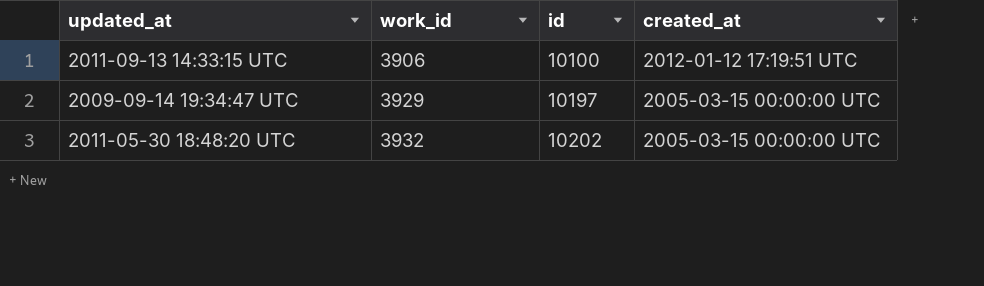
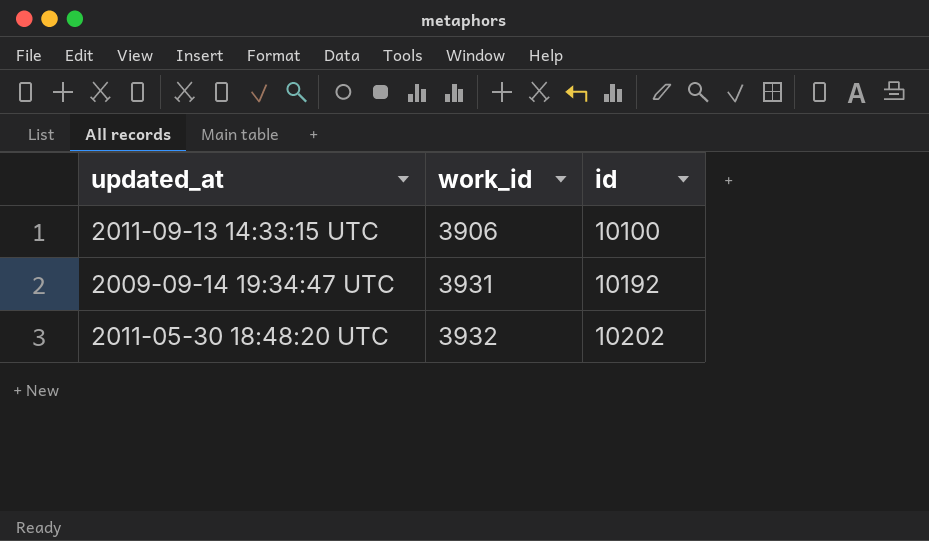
column created_at | position: 4 -> none
2009-09-14 19:34:47 UTC | work_id: 3929 -> 3931
2009-09-14 19:34:47 UTC | id: 10197 -> 10192

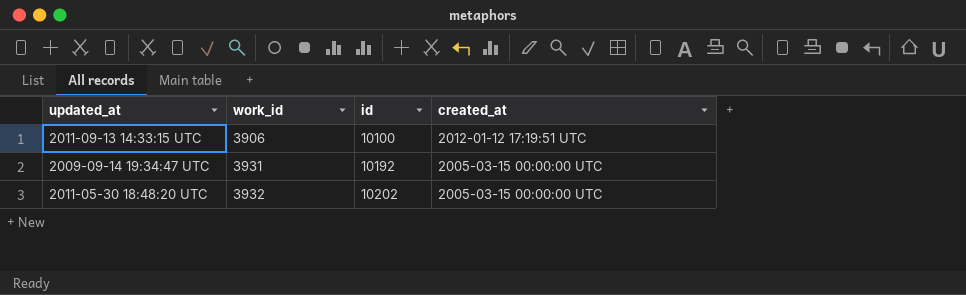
column created_at | position: none -> 4

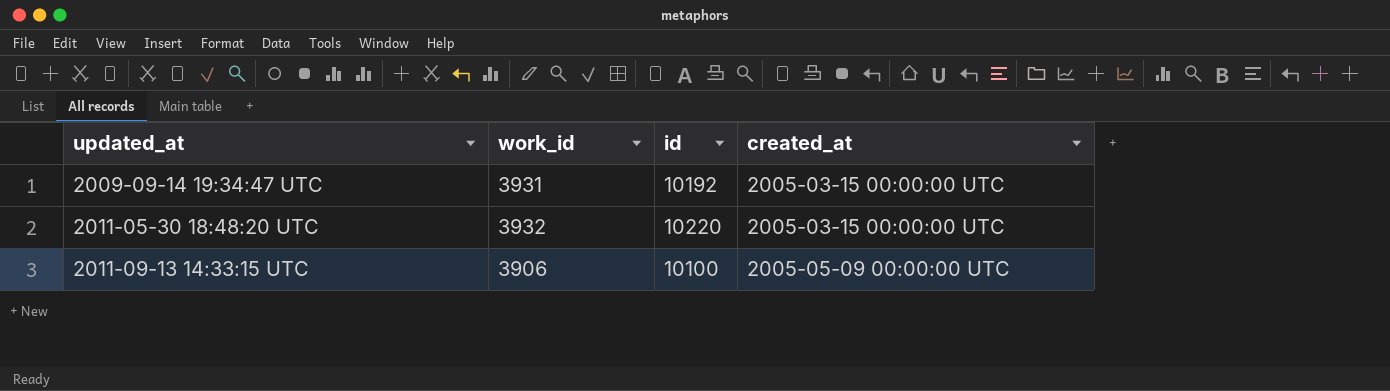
row order: work_id ascending -> updated_at ascending
2011-05-30 18:48:20 UTC | id: 10202 -> 10220
2011-09-13 14:33:15 UTC | created_at: 2012-01-12 17:19:51 UTC -> 2005-05-09 00:00:00 UTC

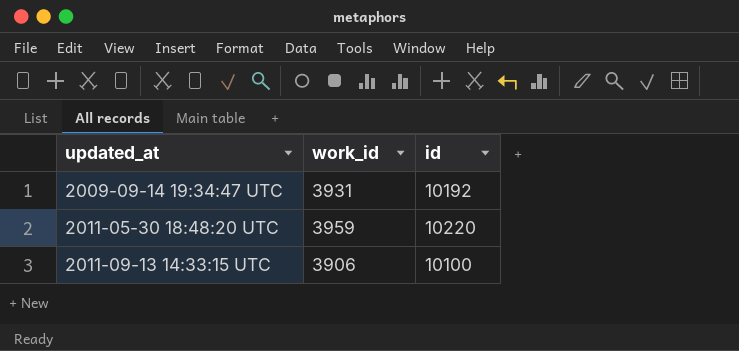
column created_at | position: 4 -> none
2011-05-30 18:48:20 UTC | work_id: 3932 -> 3959

